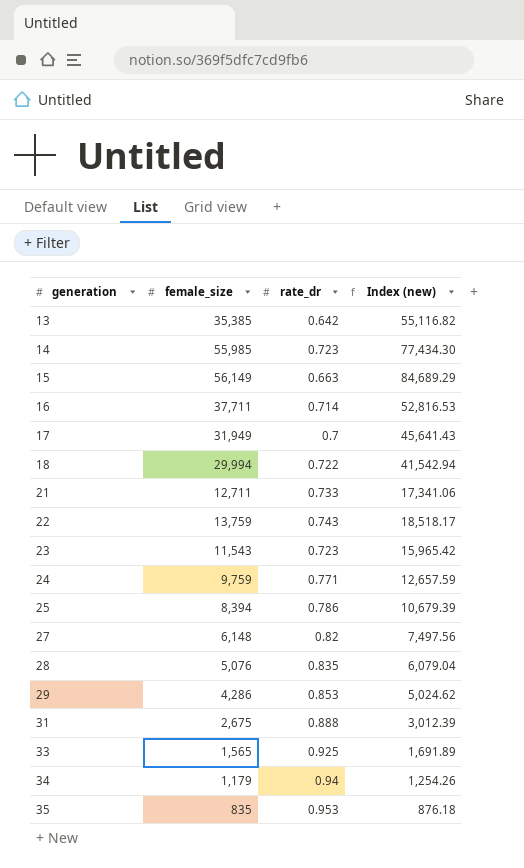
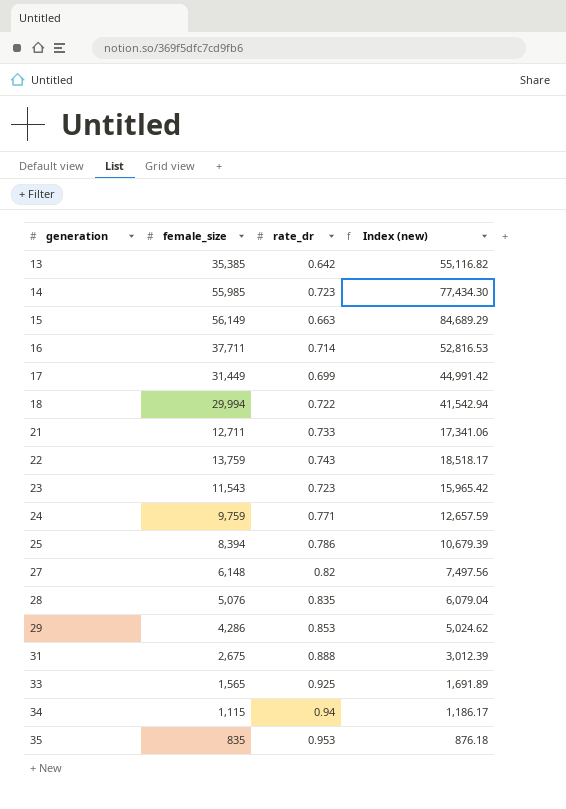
17 | female_size: 31,949 -> 31,449
17 | rate_dr: 0.7 -> 0.699
17 | Index (new): 45,641.43 -> 44,991.42
34 | female_size: 1,179 -> 1,115
34 | Index (new): 1,254.26 -> 1,186.17

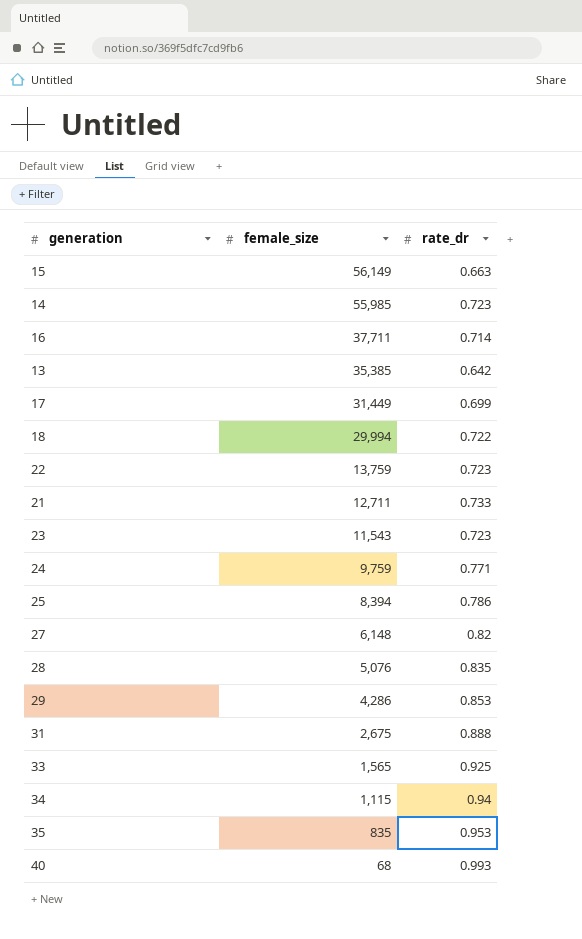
row order: generation ascending -> female_size descending
column Index (new) | formula: [female_size] / [rate_dr] -> none
22 | rate_dr: 0.743 -> 0.723
row 40: none -> 68 | 0.993

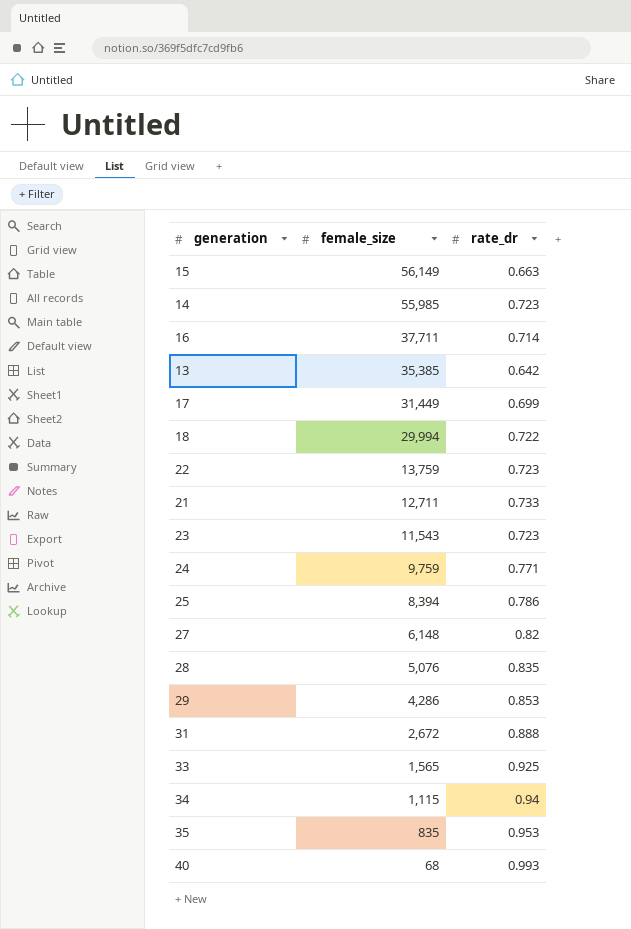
31 | female_size: 2,675 -> 2,672

